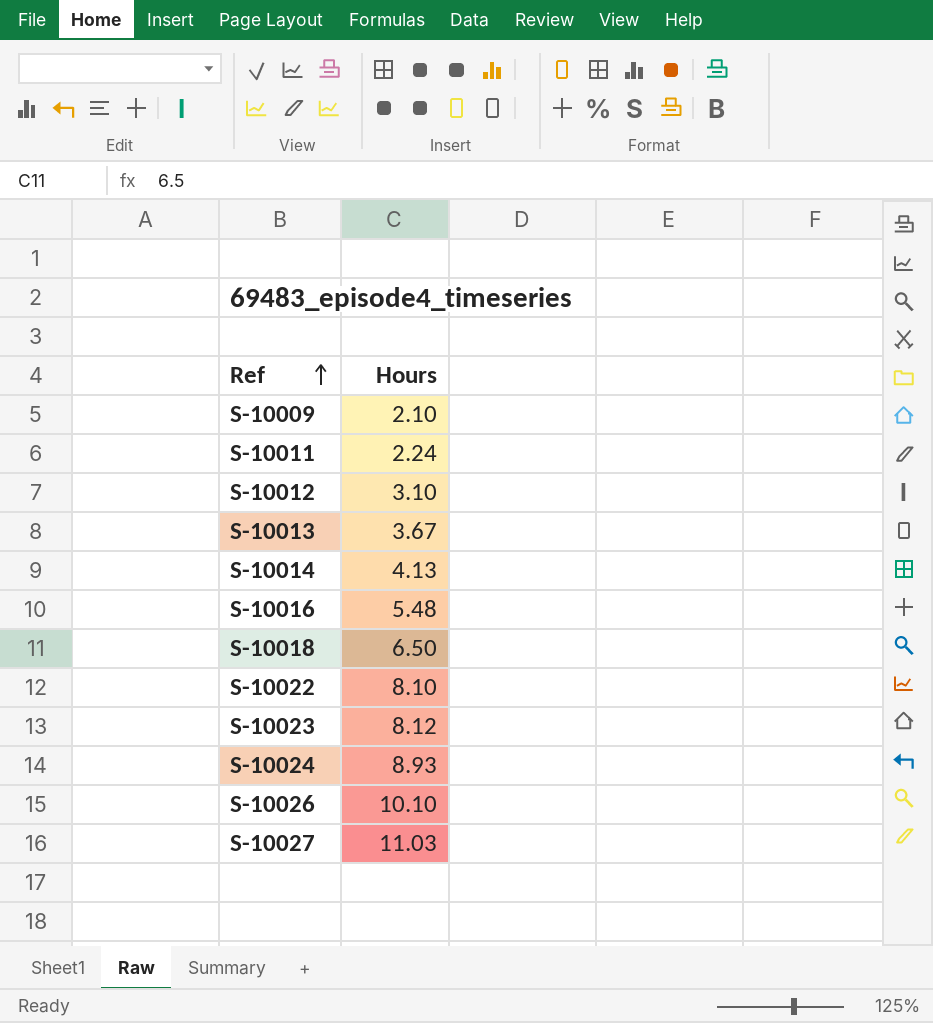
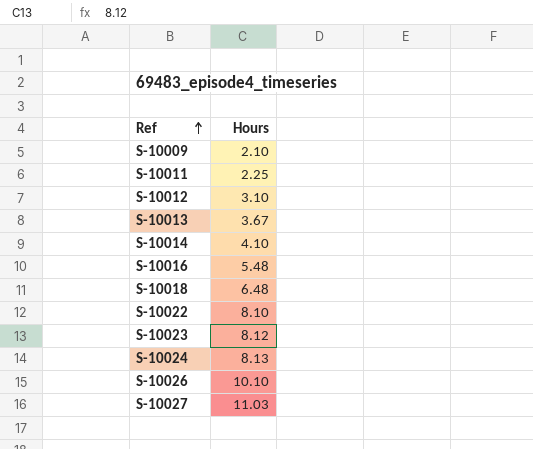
S-10011 | Hours: 2.24 -> 2.25
S-10014 | Hours: 4.13 -> 4.10
S-10018 | Hours: 6.50 -> 6.48
S-10024 | Hours: 8.93 -> 8.13

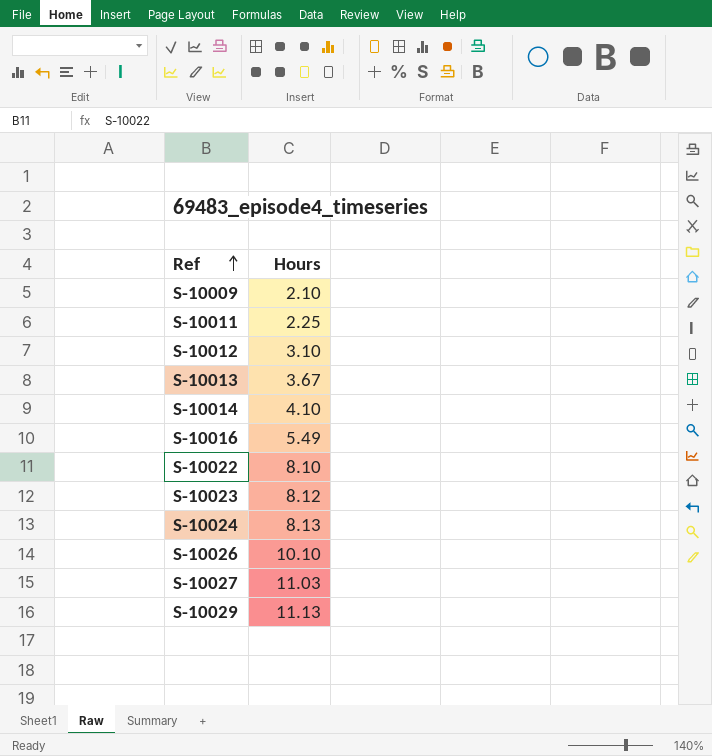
row S-10018: 6.48 -> none
S-10016 | Hours: 5.48 -> 5.49
row S-10029: none -> 11.13

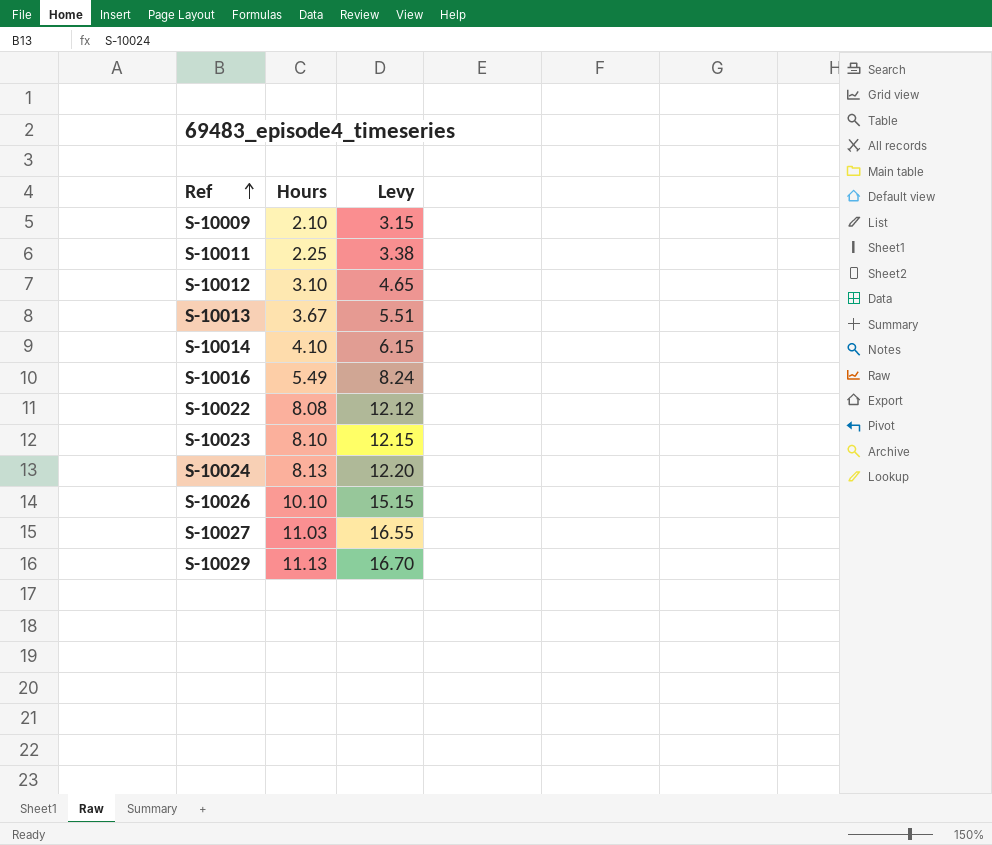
column Levy | formula: none -> [Hours] * 1.5
S-10022 | Hours: 8.10 -> 8.08
S-10023 | Hours: 8.12 -> 8.10

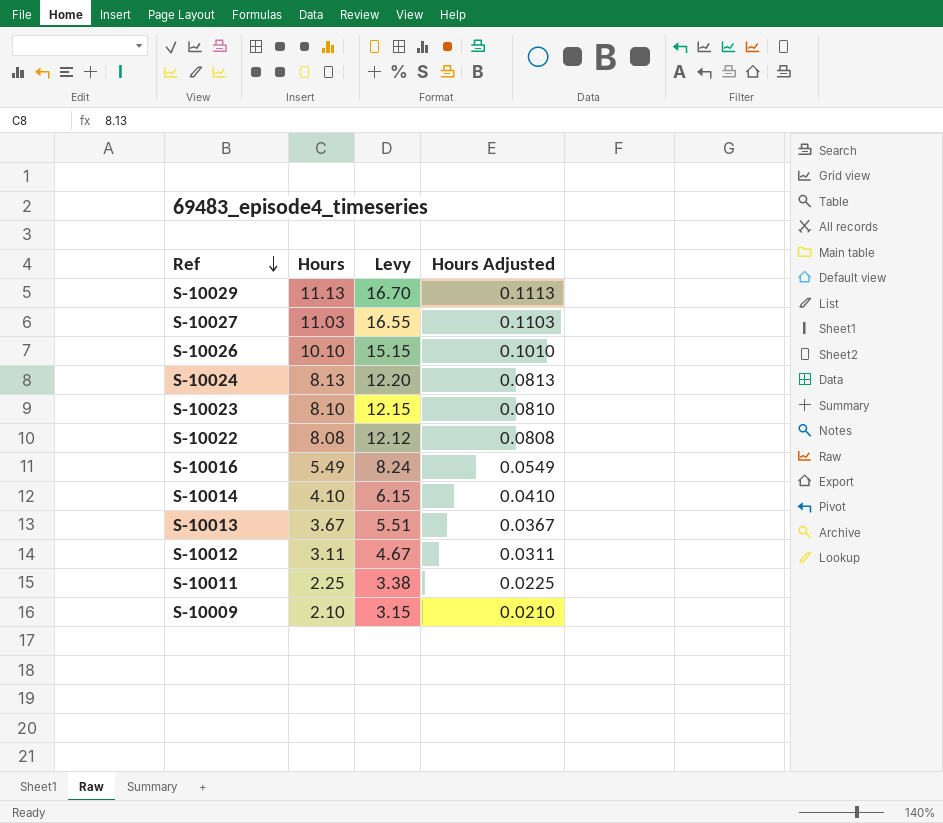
row order: Ref ascending -> Ref descending
column Hours Adjusted | formula: none -> [Hours] * 0.01
S-10012 | Hours: 3.10 -> 3.11
S-10012 | Levy: 4.65 -> 4.67

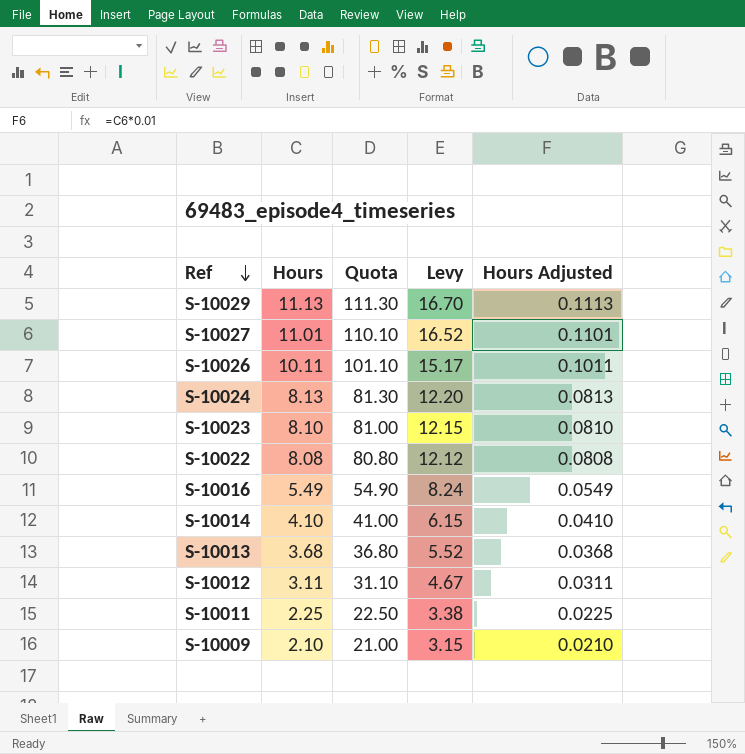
column Quota | formula: none -> [Hours] * 10
S-10027 | Hours: 11.03 -> 11.01
S-10027 | Levy: 16.55 -> 16.52
S-10027 | Hours Adjusted: 0.1103 -> 0.1101
S-10026 | Hours: 10.10 -> 10.11
S-10026 | Levy: 15.15 -> 15.17
S-10026 | Hours Adjusted: 0.1010 -> 0.1011
S-10013 | Hours: 3.67 -> 3.68
S-10013 | Levy: 5.51 -> 5.52
S-10013 | Hours Adjusted: 0.0367 -> 0.0368

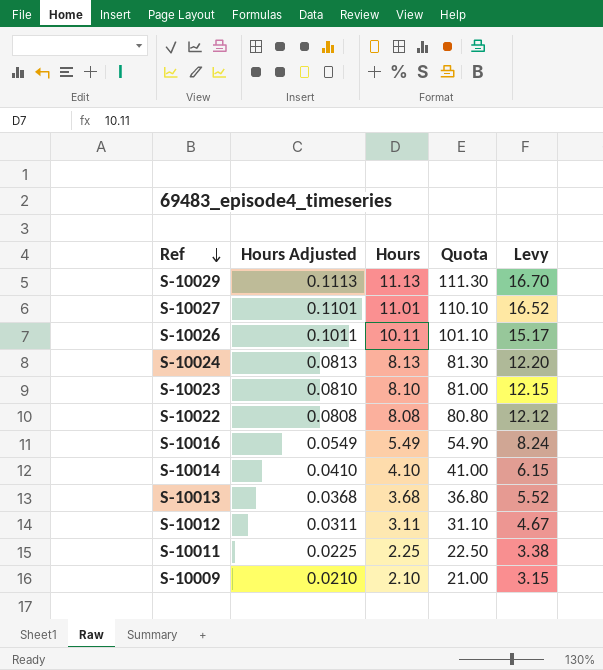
column Hours Adjusted | position: 5 -> 2

